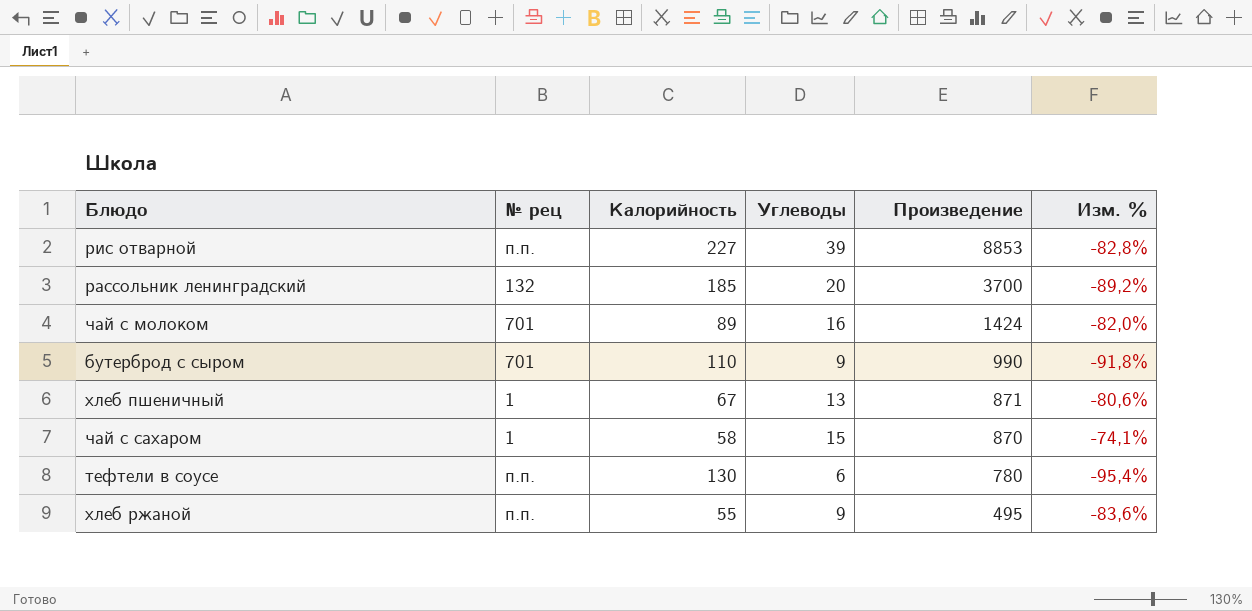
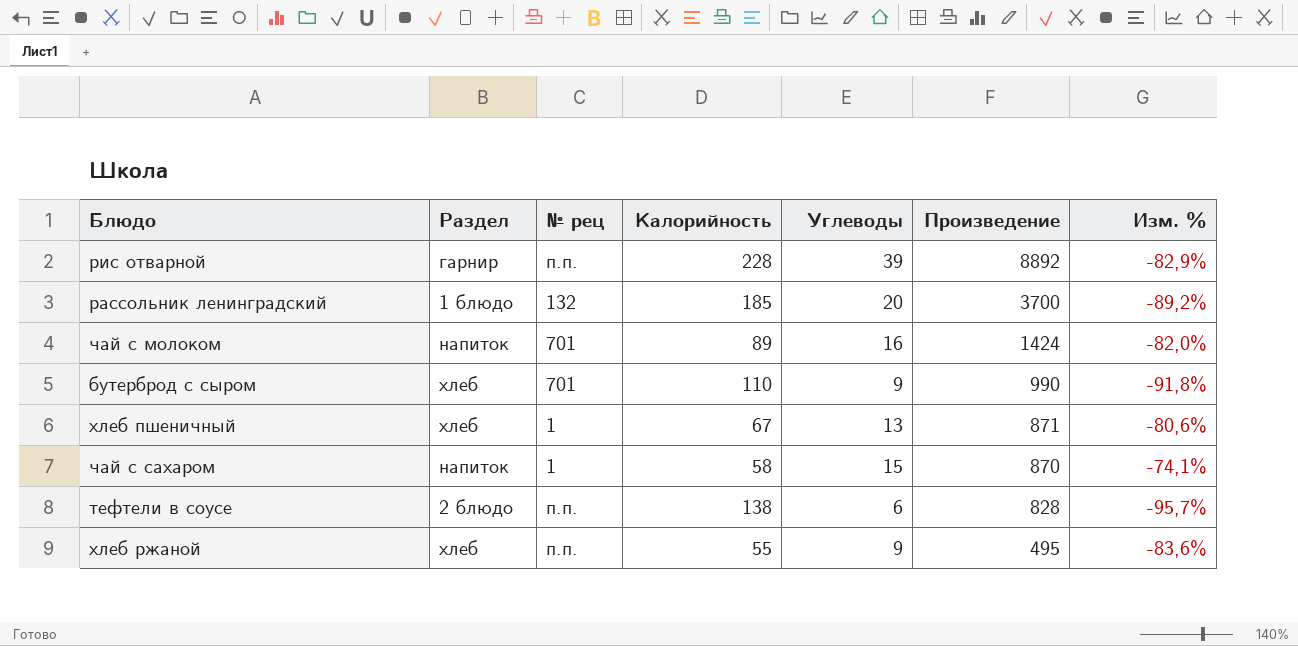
column Раздел | position: none -> 2
рис отварной | Калорийность: 227 -> 228
рис отварной | Произведение: 8853 -> 8892
рис отварной | Изм. %: -82,8% -> -82,9%
тефтели в соусе | Калорийность: 130 -> 138
тефтели в соусе | Произведение: 780 -> 828
тефтели в соусе | Изм. %: -95,4% -> -95,7%

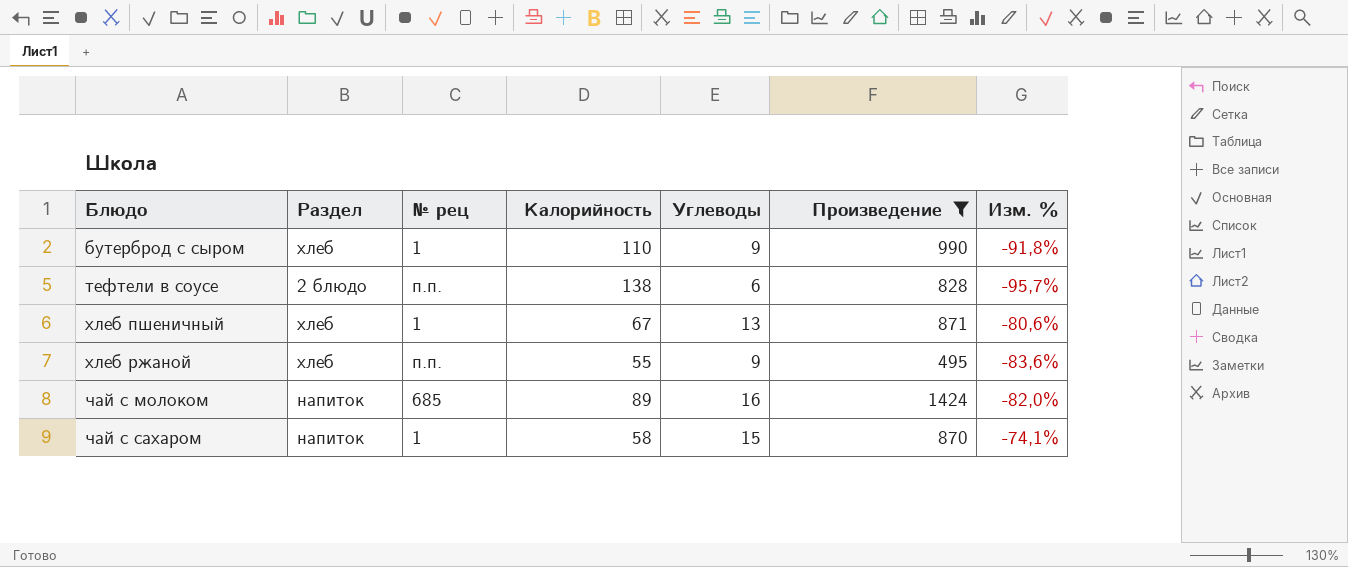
filter: none -> Произведение <= 1424
row order: Произведение descending -> Блюдо ascending
бутерброд с сыром | № рец: 701 -> 1
чай с молоком | № рец: 701 -> 685

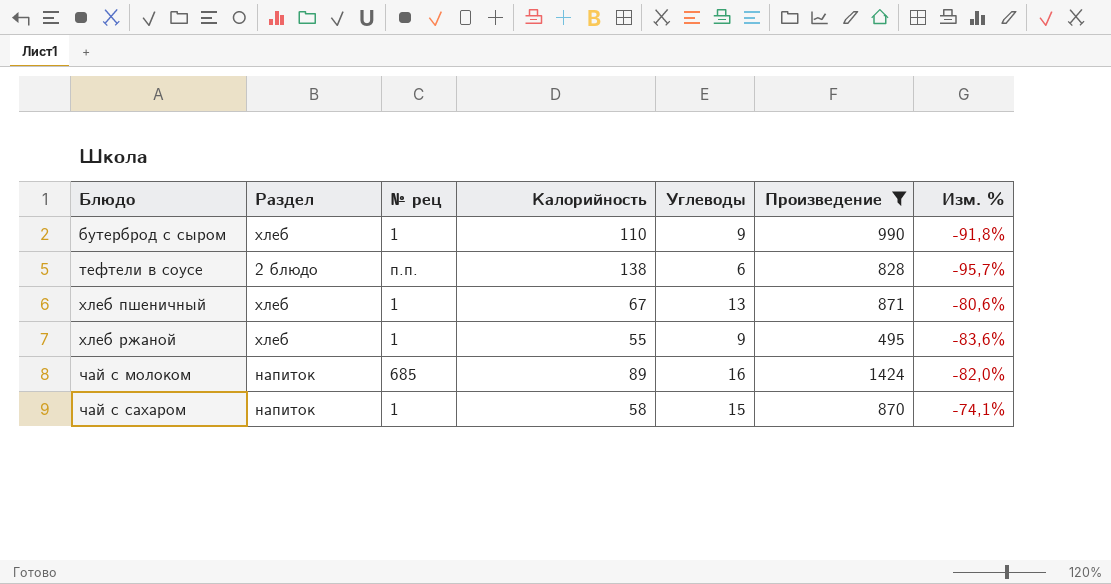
хлеб ржаной | № рец: п.п. -> 1

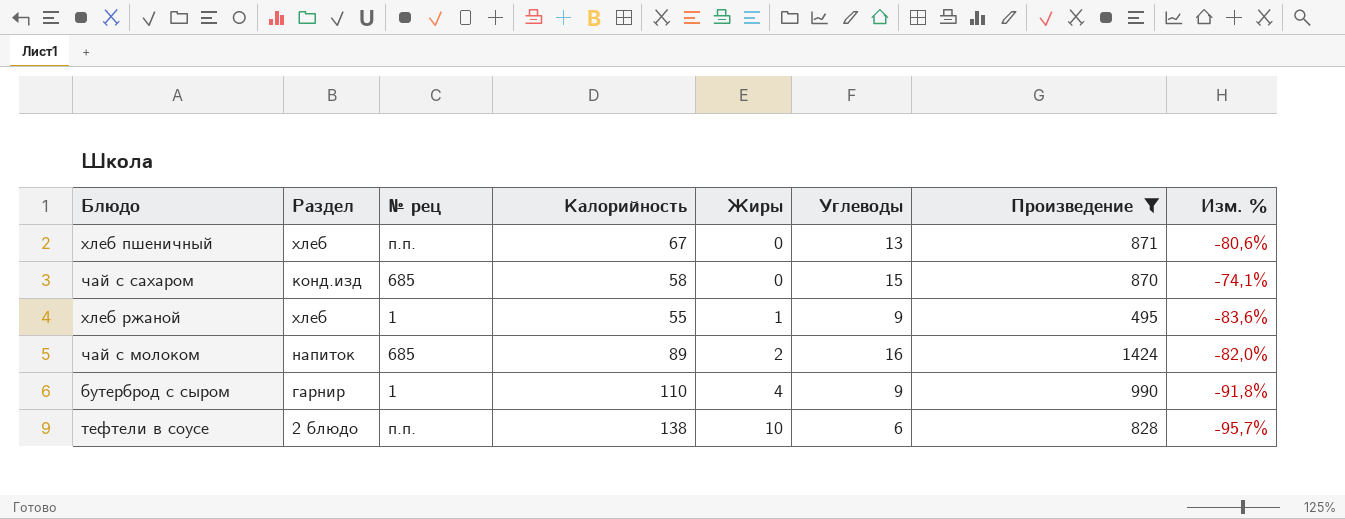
row order: Блюдо ascending -> Жиры ascending
column Жиры | position: none -> 5
хлеб пшеничный | № рец: 1 -> п.п.
чай с сахаром | Раздел: напиток -> конд.изд
чай с сахаром | № рец: 1 -> 685
бутерброд с сыром | Раздел: хлеб -> гарнир

